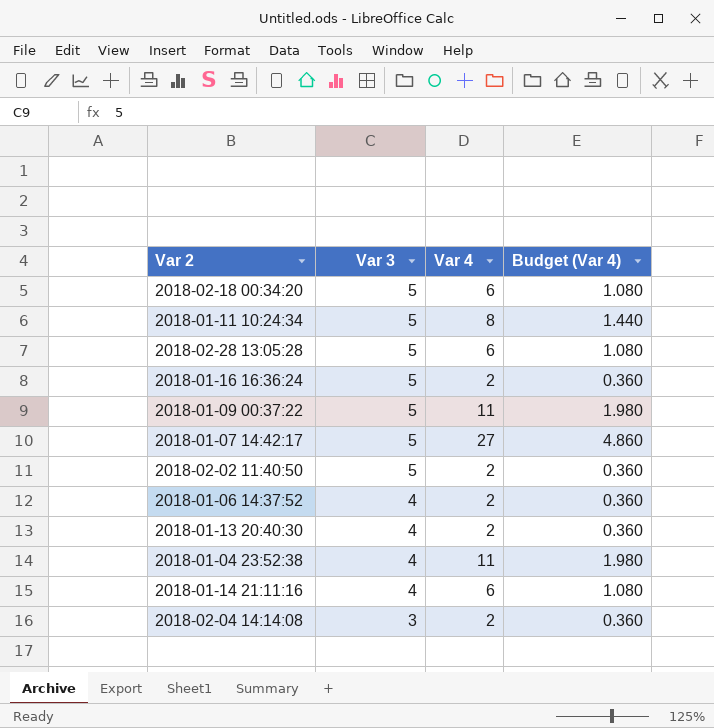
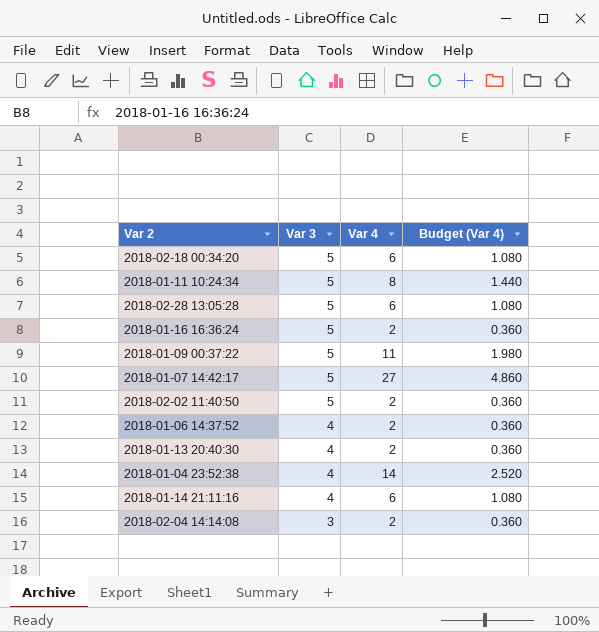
2018-01-04 23:52:38 | Var 4: 11 -> 14
2018-01-04 23:52:38 | Budget (Var 4): 1.980 -> 2.520

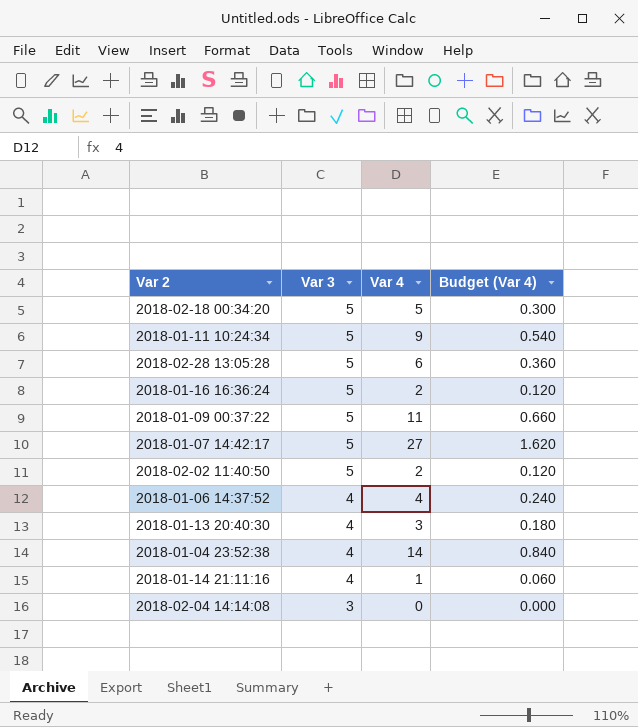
column Budget (Var 4) | formula: [Var 4] * 0.18 -> [Var 4] * 0.06
2018-02-18 00:34:20 | Var 4: 6 -> 5
2018-01-11 10:24:34 | Var 4: 8 -> 9
2018-01-06 14:37:52 | Var 4: 2 -> 4
2018-01-13 20:40:30 | Var 4: 2 -> 3
2018-01-14 21:11:16 | Var 4: 6 -> 1
2018-02-04 14:14:08 | Var 4: 2 -> 0

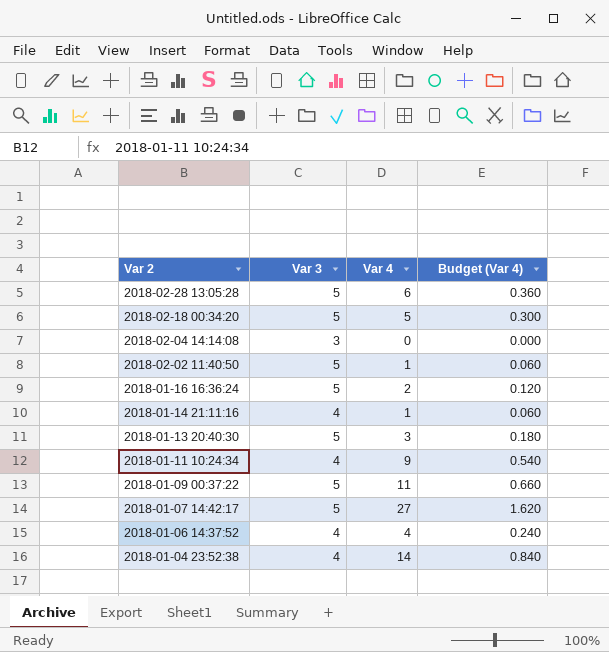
row order: Var 3 descending -> Var 2 descending
2018-02-02 11:40:50 | Var 4: 2 -> 1
2018-02-02 11:40:50 | Budget (Var 4): 0.120 -> 0.060
2018-01-13 20:40:30 | Var 3: 4 -> 5
2018-01-11 10:24:34 | Var 3: 5 -> 4

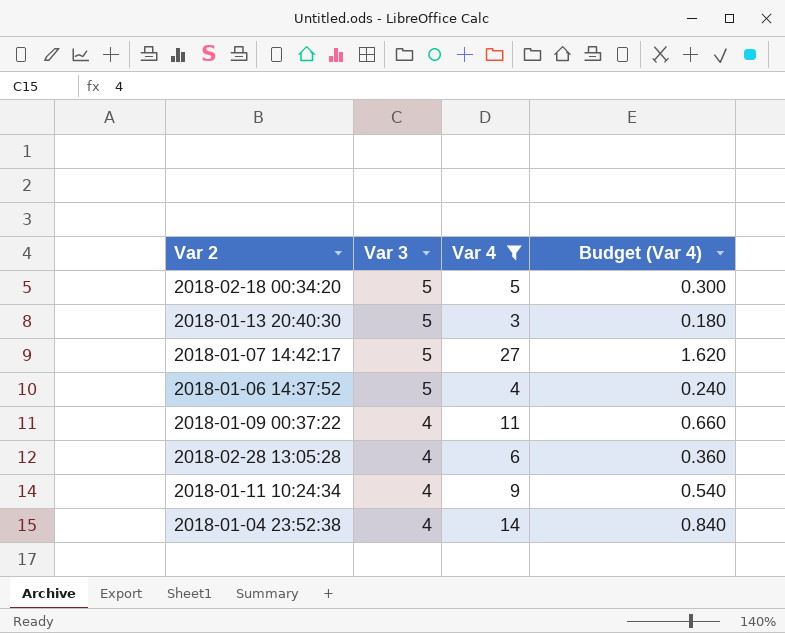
filter: none -> Var 4 >= 3
row order: Var 2 descending -> Var 3 descending
2018-01-06 14:37:52 | Var 3: 4 -> 5
2018-01-09 00:37:22 | Var 3: 5 -> 4
2018-02-28 13:05:28 | Var 3: 5 -> 4

